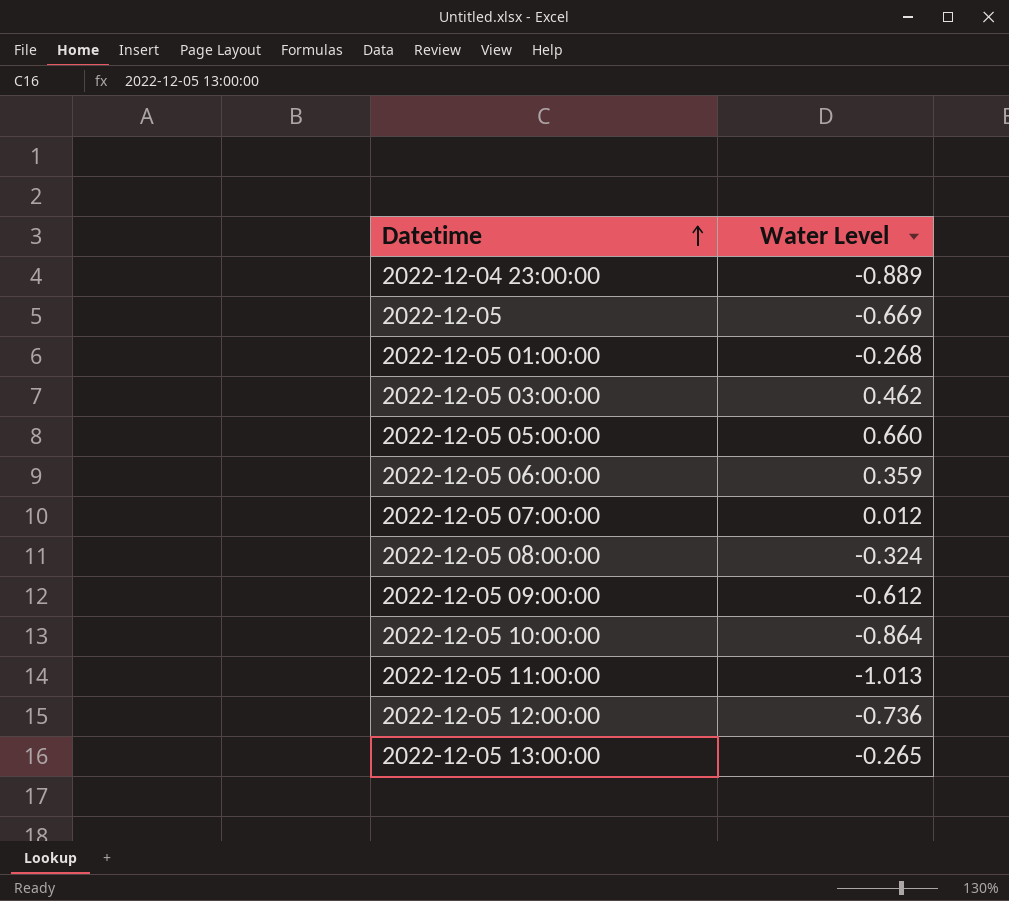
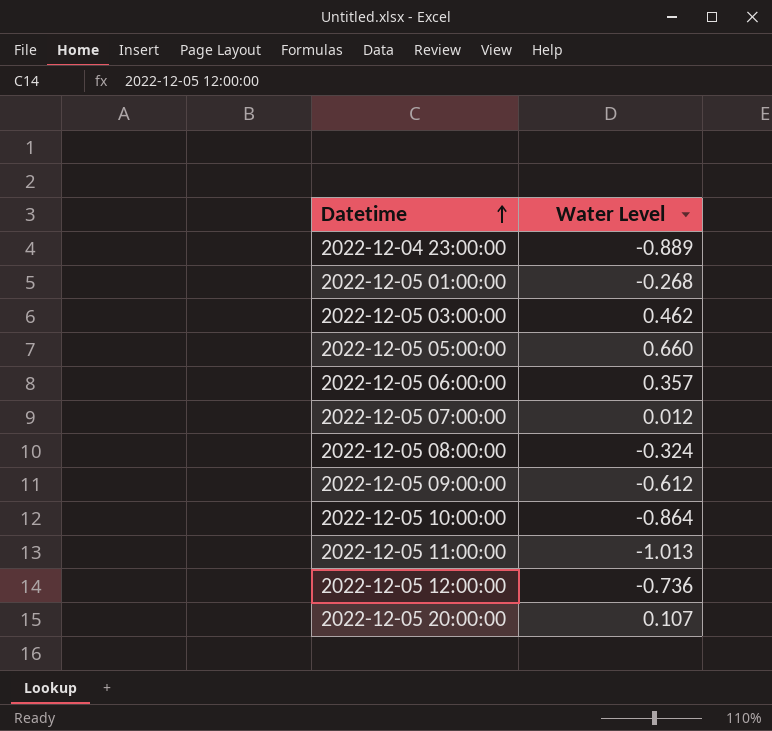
row 2022-12-05: -0.669 -> none
row 2022-12-05 13:00:00: -0.265 -> none
2022-12-05 06:00:00 | Water Level: 0.359 -> 0.357
row 2022-12-05 20:00:00: none -> 0.107

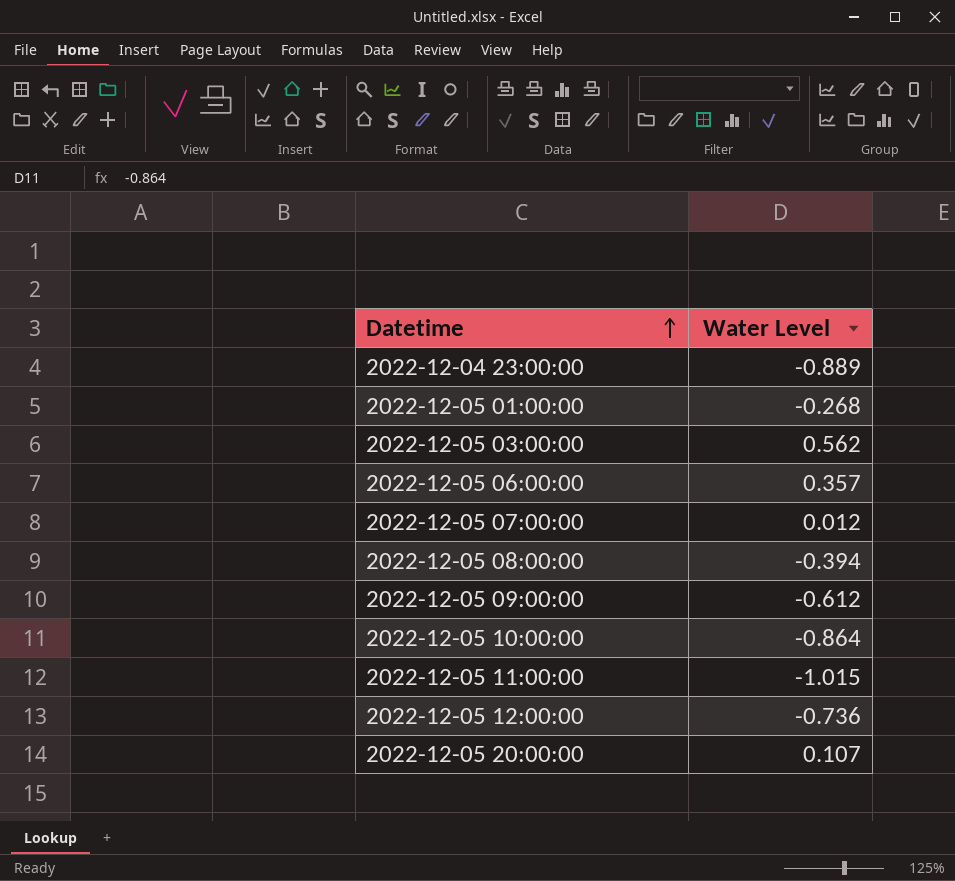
row 2022-12-05 05:00:00: 0.660 -> none
2022-12-05 03:00:00 | Water Level: 0.462 -> 0.562
2022-12-05 08:00:00 | Water Level: -0.324 -> -0.394
2022-12-05 11:00:00 | Water Level: -1.013 -> -1.015

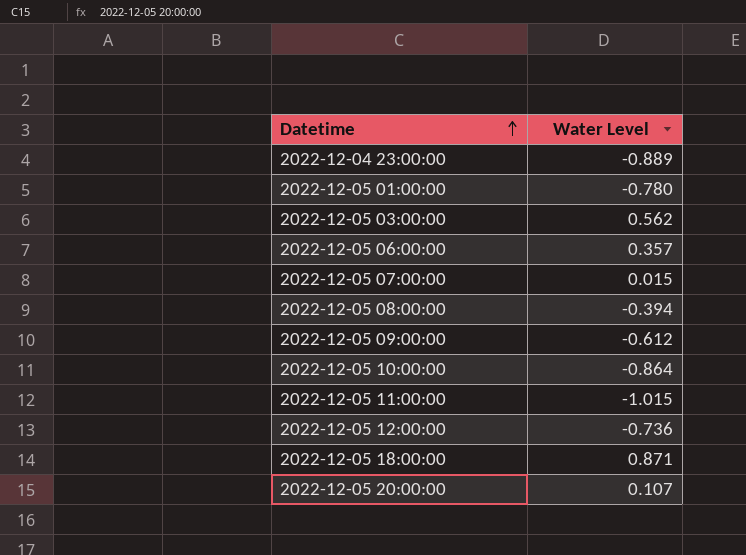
2022-12-05 01:00:00 | Water Level: -0.268 -> -0.780
2022-12-05 07:00:00 | Water Level: 0.012 -> 0.015
row 2022-12-05 18:00:00: none -> 0.871

